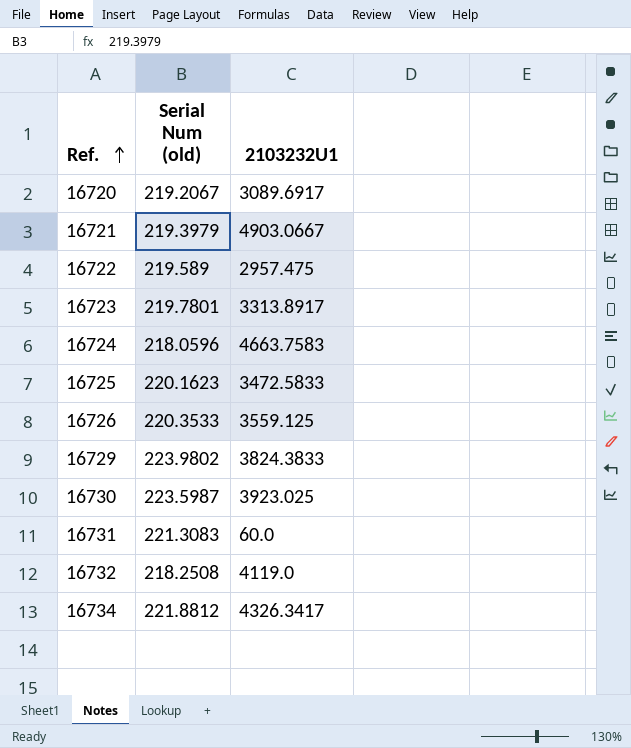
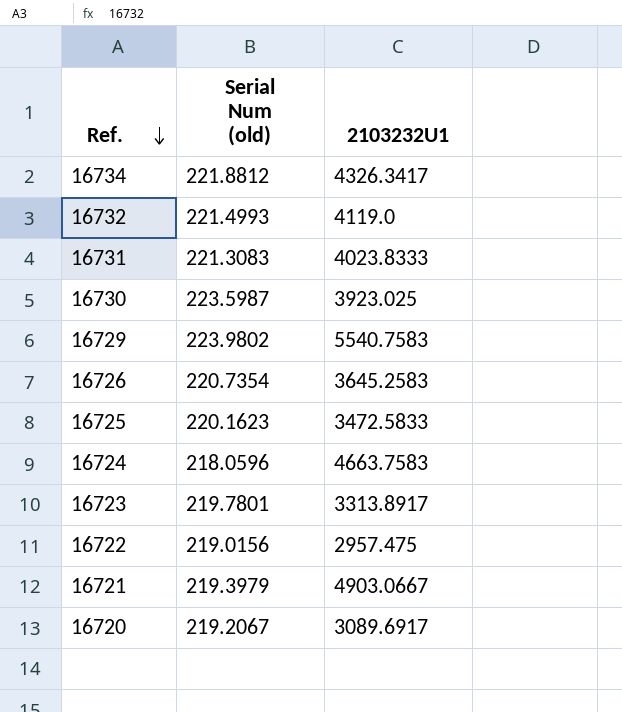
row order: Ref. ascending -> Ref. descending
16732 | Serial Num (old): 218.2508 -> 221.4993
16731 | 2103232U1: 60.0 -> 4023.8333
16729 | 2103232U1: 3824.3833 -> 5540.7583
16726 | Serial Num (old): 220.3533 -> 220.7354
16726 | 2103232U1: 3559.125 -> 3645.2583
16722 | Serial Num (old): 219.589 -> 219.0156

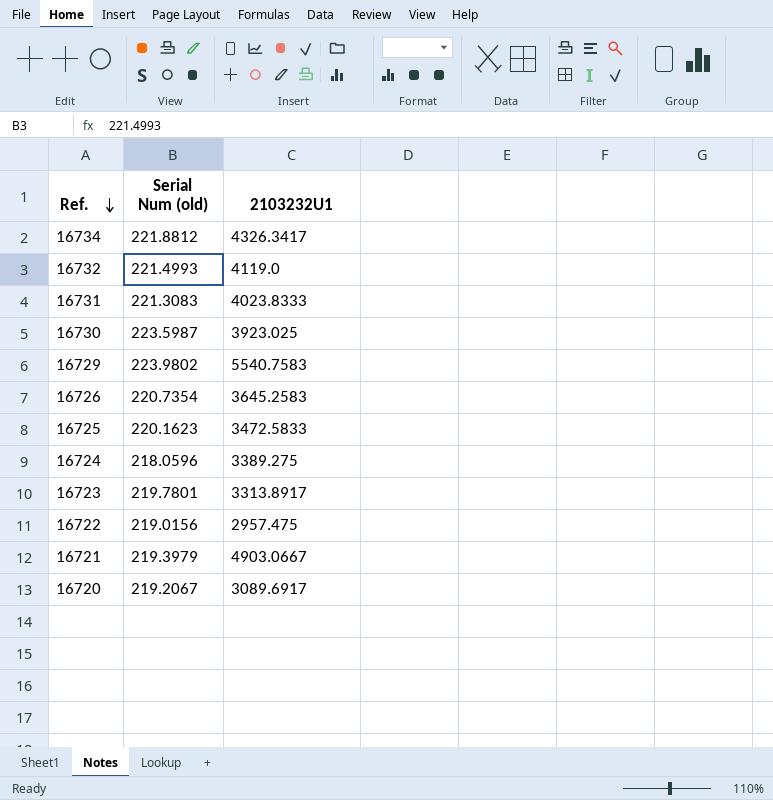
16724 | 2103232U1: 4663.7583 -> 3389.275

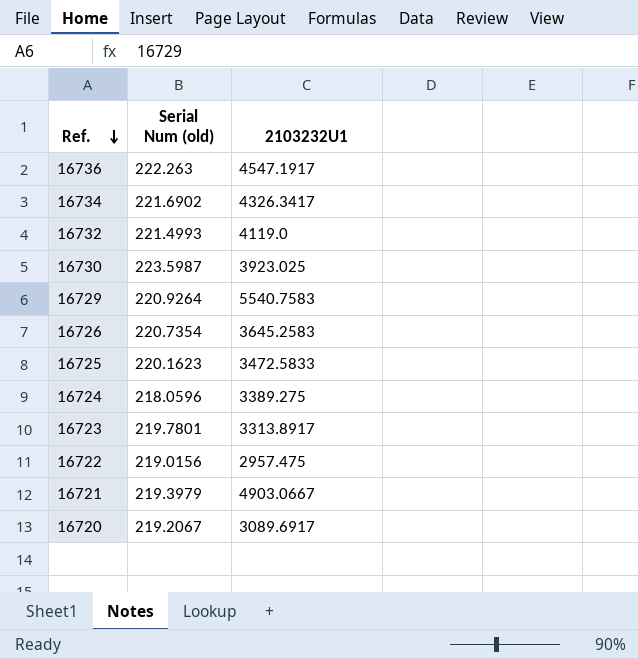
row 16731: 221.3083 | 4023.8333 -> none
row 16736: none -> 222.263 | 4547.1917
16734 | Serial Num (old): 221.8812 -> 221.6902
16729 | Serial Num (old): 223.9802 -> 220.9264

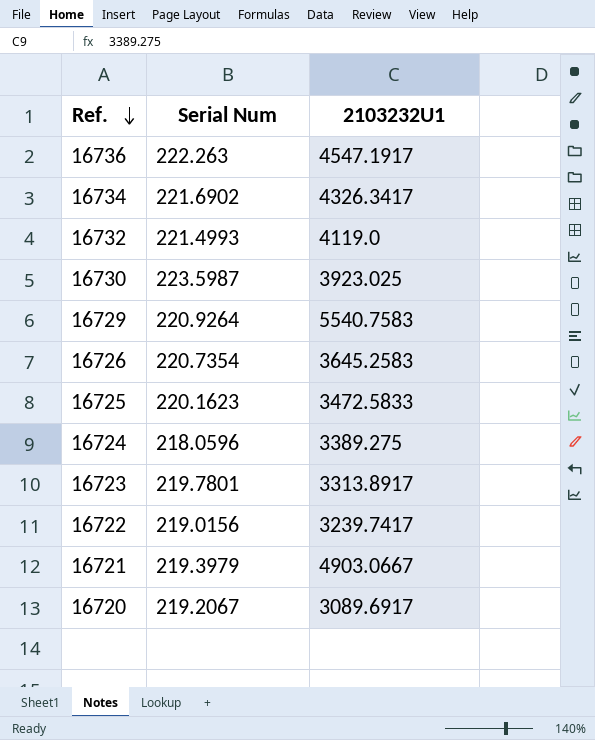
column name: Serial Num (old) -> Serial Num
16722 | 2103232U1: 2957.475 -> 3239.7417

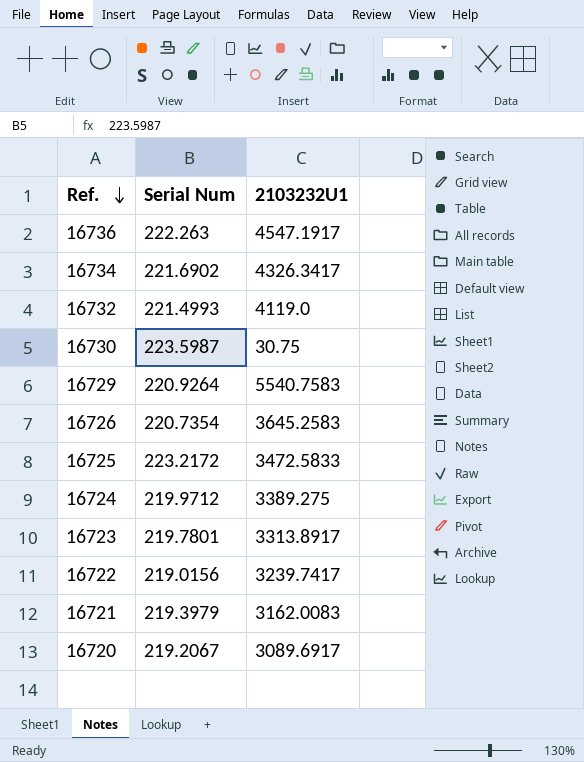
16730 | 2103232U1: 3923.025 -> 30.75
16725 | Serial Num: 220.1623 -> 223.2172
16724 | Serial Num: 218.0596 -> 219.9712
16721 | 2103232U1: 4903.0667 -> 3162.0083

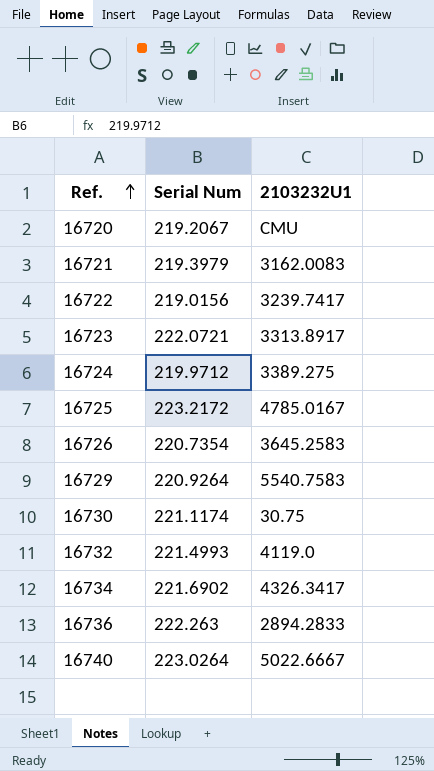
row order: Ref. descending -> Ref. ascending
16720 | 2103232U1: 3089.6917 -> CMU
16723 | Serial Num: 219.7801 -> 222.0721
16725 | 2103232U1: 3472.5833 -> 4785.0167
16730 | Serial Num: 223.5987 -> 221.1174
16736 | 2103232U1: 4547.1917 -> 2894.2833
row 16740: none -> 223.0264 | 5022.6667

